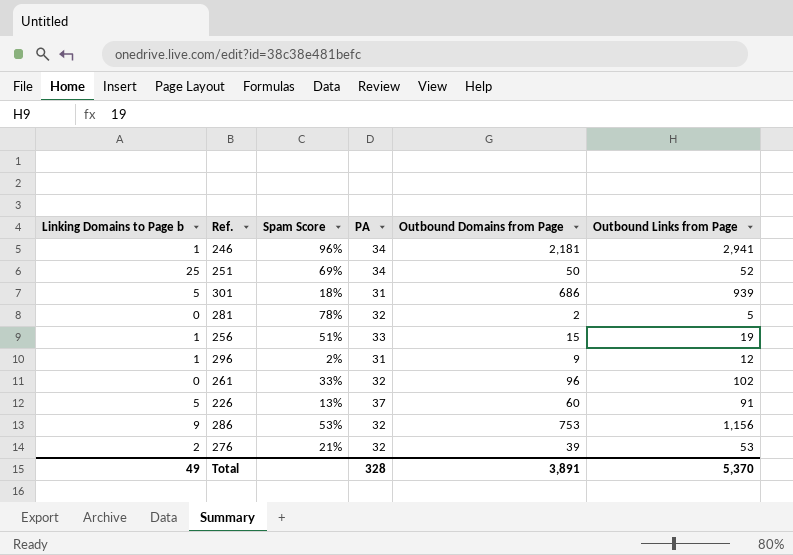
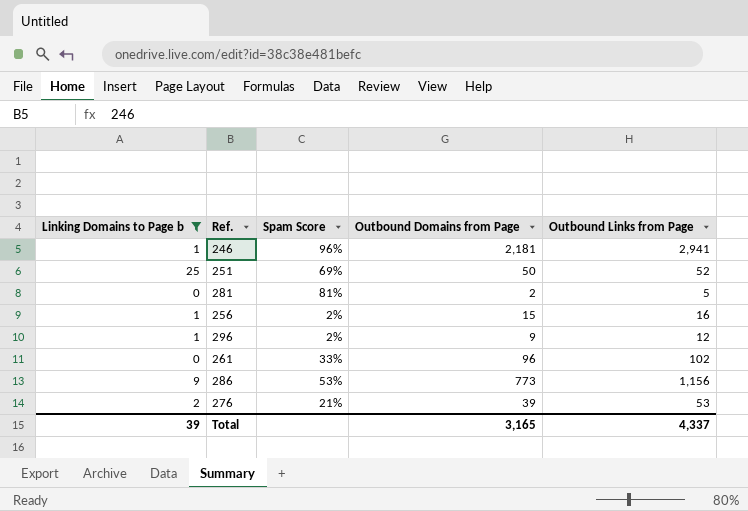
filter: none -> Linking Domains to Page b != 5
column PA | position: 4 -> none
281 | Spam Score: 78% -> 81%
256 | Spam Score: 51% -> 2%
256 | Outbound Links from Page: 19 -> 16
286 | Outbound Domains from Page: 753 -> 773
Total | Linking Domains to Page b: 49 -> 39
Total | Outbound Domains from Page: 3,891 -> 3,165
Total | Outbound Links from Page: 5,370 -> 4,337

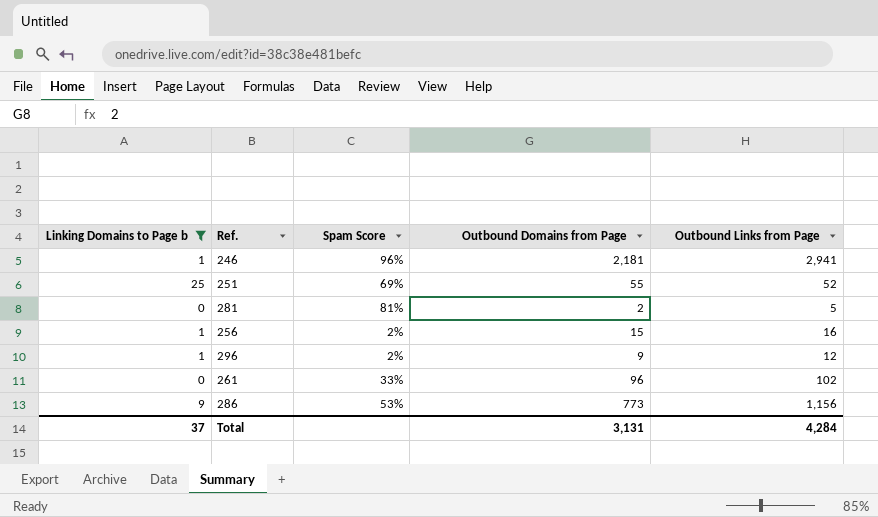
row 276: 2 | 21% | 39 | 53 -> none
251 | Outbound Domains from Page: 50 -> 55
Total | Linking Domains to Page b: 39 -> 37
Total | Outbound Domains from Page: 3,165 -> 3,131
Total | Outbound Links from Page: 4,337 -> 4,284

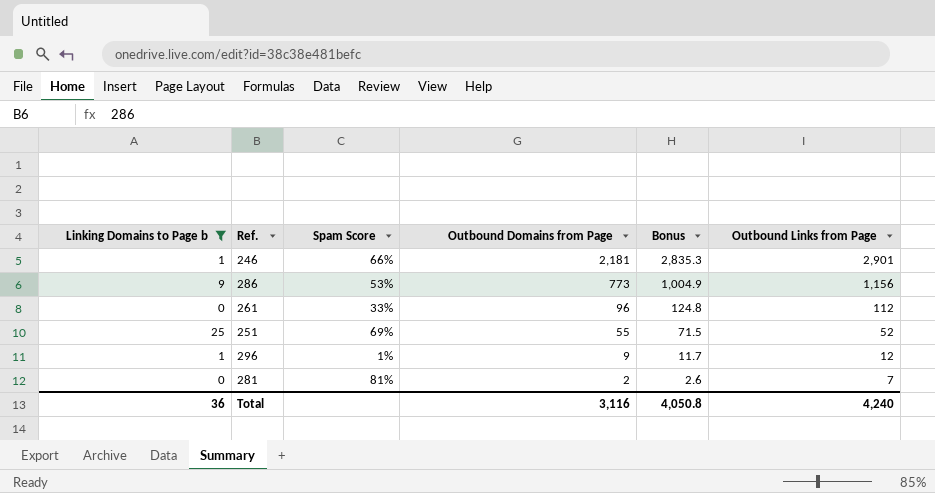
row order: none -> Outbound Domains from Page descending
column Bonus | formula: none -> [Outbound Domains from Page] * 1.3
row 256: 1 | 2% | 15 | 16 -> none
246 | Spam Score: 96% -> 66%
246 | Outbound Links from Page: 2,941 -> 2,901
261 | Outbound Links from Page: 102 -> 112
296 | Spam Score: 2% -> 1%
281 | Outbound Links from Page: 5 -> 7
Total | Linking Domains to Page b: 37 -> 36
Total | Outbound Domains from Page: 3,131 -> 3,116
Total | Outbound Links from Page: 4,284 -> 4,240

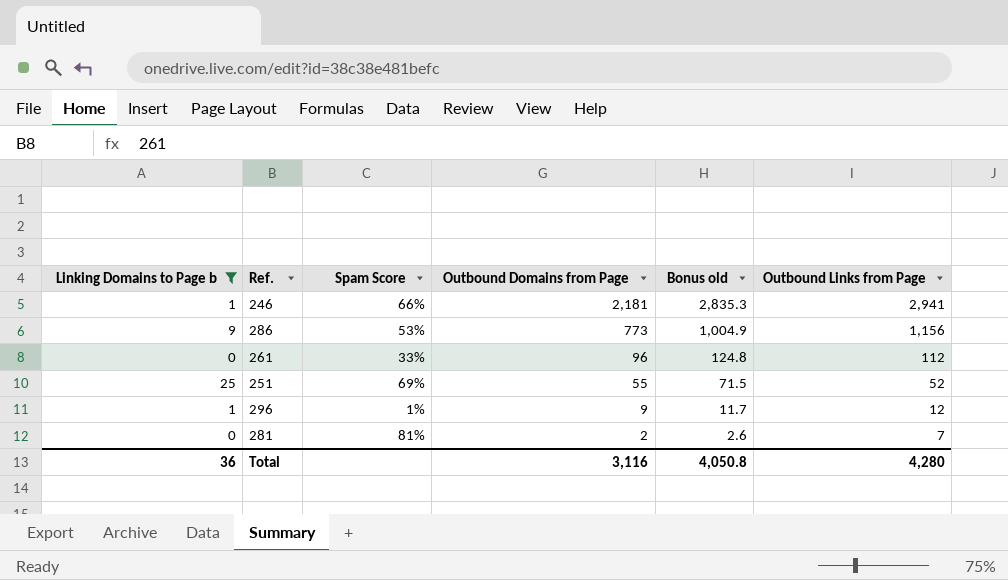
column name: Bonus -> Bonus old
246 | Outbound Links from Page: 2,901 -> 2,941
Total | Outbound Links from Page: 4,240 -> 4,280

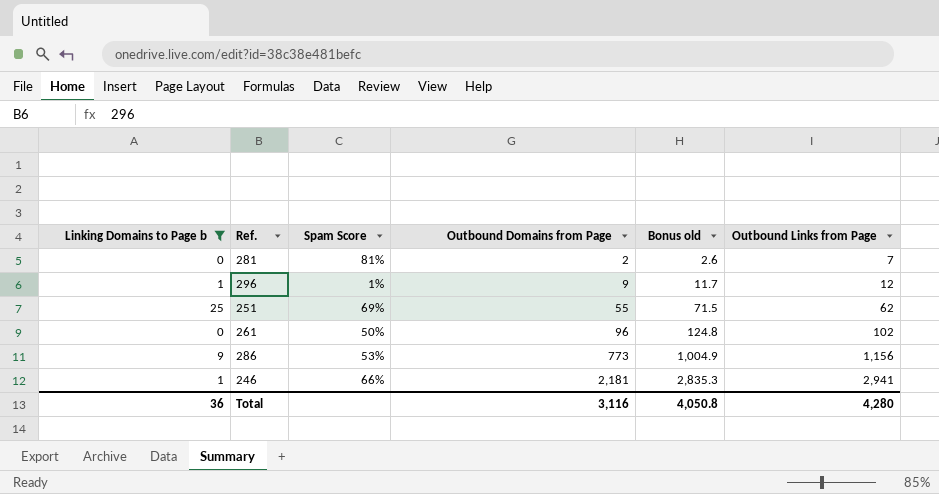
row order: Outbound Domains from Page descending -> Outbound Domains from Page ascending
251 | Outbound Links from Page: 52 -> 62
261 | Spam Score: 33% -> 50%
261 | Outbound Links from Page: 112 -> 102

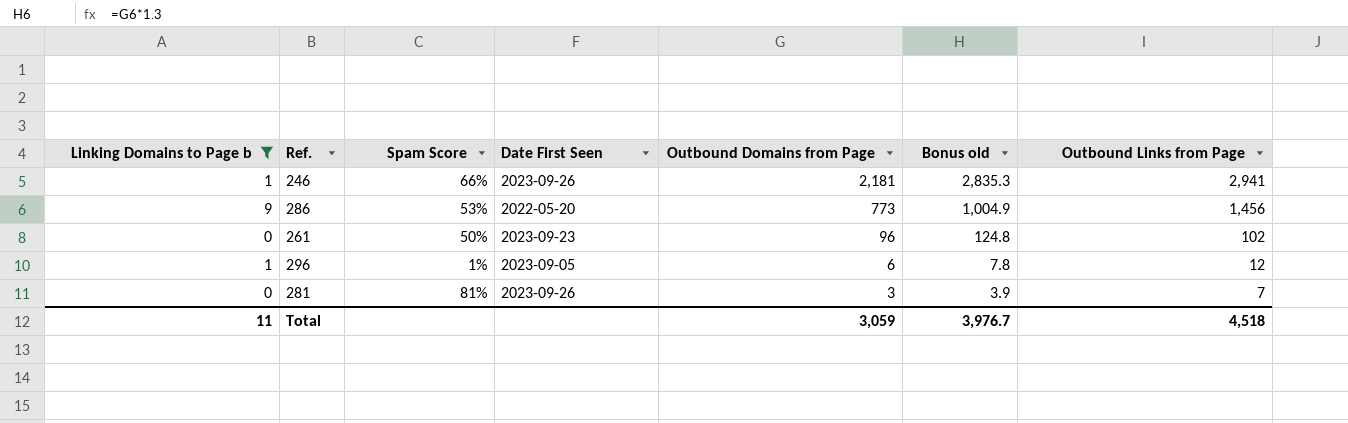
row order: Outbound Domains from Page ascending -> Outbound Domains from Page descending
column Date First Seen | position: none -> 4
row 251: 25 | 69% | 55 | 71.5 | 62 -> none
286 | Outbound Links from Page: 1,156 -> 1,456
296 | Outbound Domains from Page: 9 -> 6
296 | Bonus old: 11.7 -> 7.8
281 | Outbound Domains from Page: 2 -> 3
281 | Bonus old: 2.6 -> 3.9
Total | Linking Domains to Page b: 36 -> 11
Total | Outbound Domains from Page: 3,116 -> 3,059
Total | Bonus old: 4,050.8 -> 3,976.7
Total | Outbound Links from Page: 4,280 -> 4,518

